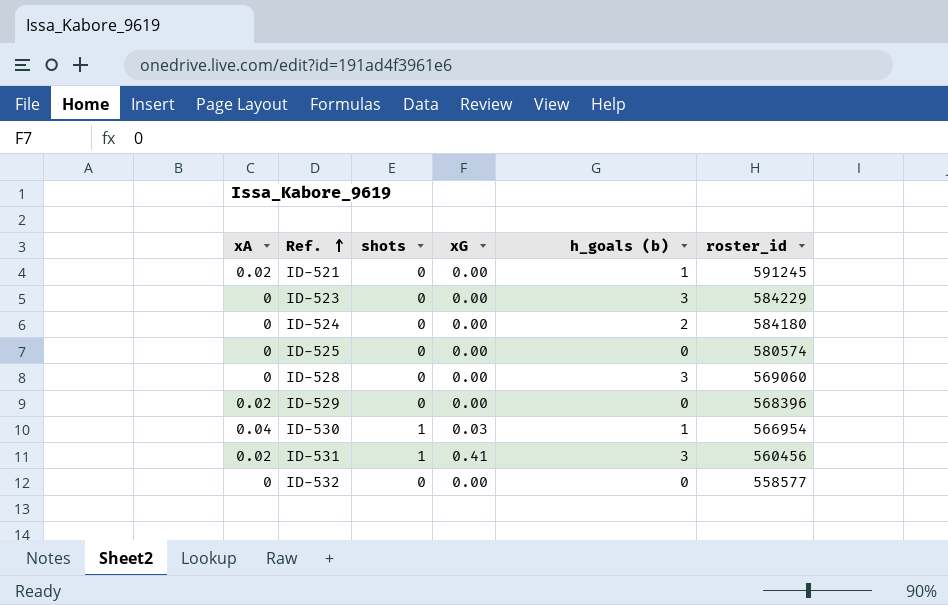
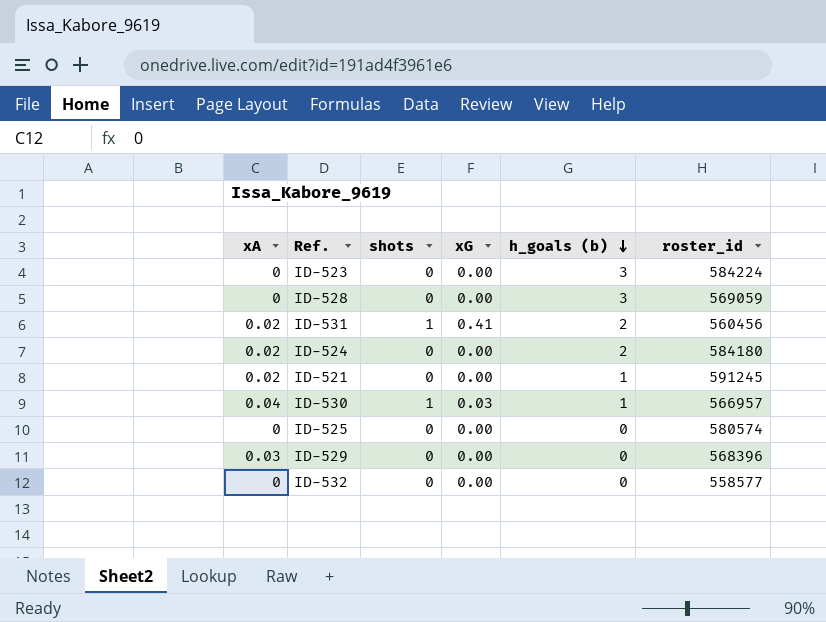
row order: Ref. ascending -> h_goals (b) descending
ID-523 | roster_id: 584229 -> 584224
ID-528 | roster_id: 569060 -> 569059
ID-531 | h_goals (b): 3 -> 2
ID-524 | xA: 0 -> 0.02
ID-530 | roster_id: 566954 -> 566957
ID-529 | xA: 0.02 -> 0.03

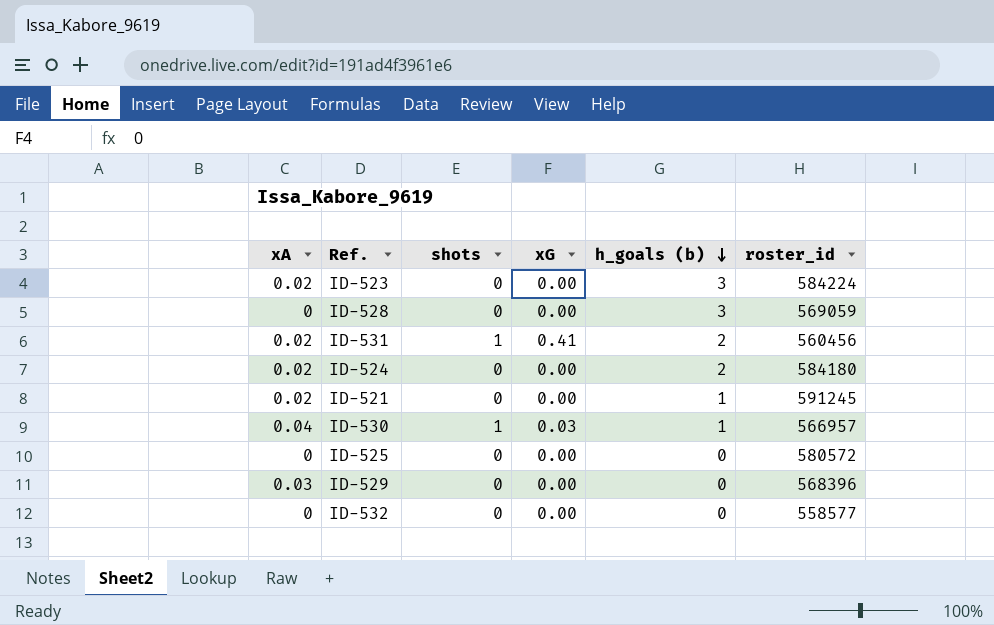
ID-523 | xA: 0 -> 0.02
ID-525 | roster_id: 580574 -> 580572

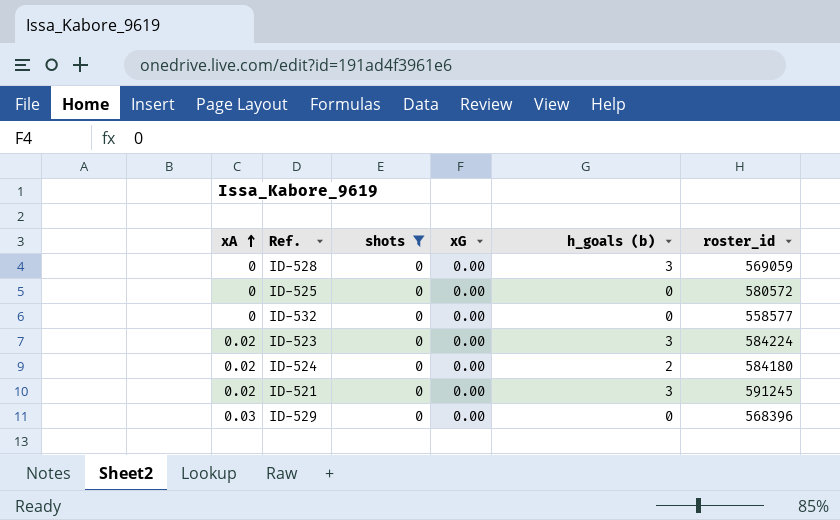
filter: none -> shots = 0
row order: h_goals (b) descending -> xA ascending
ID-521 | h_goals (b): 1 -> 3

